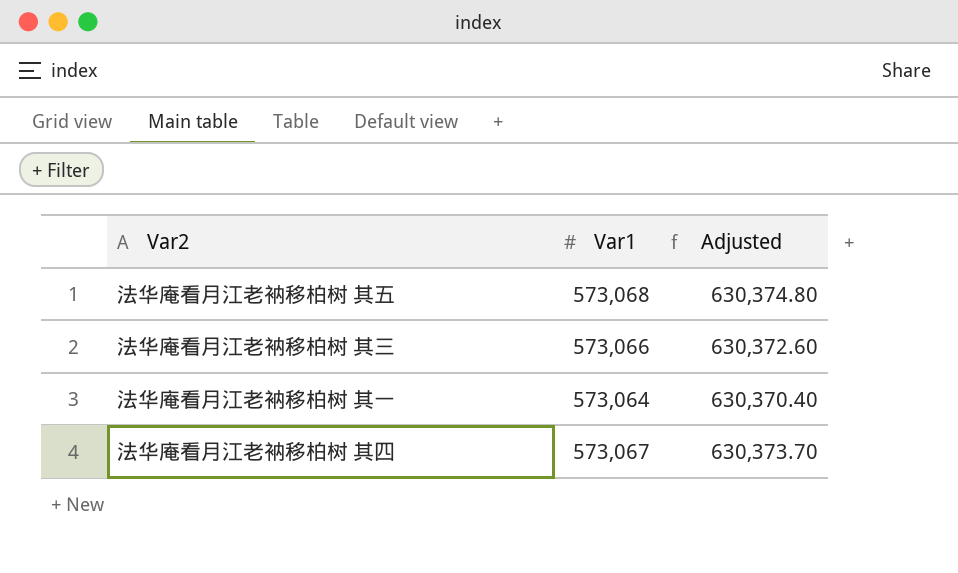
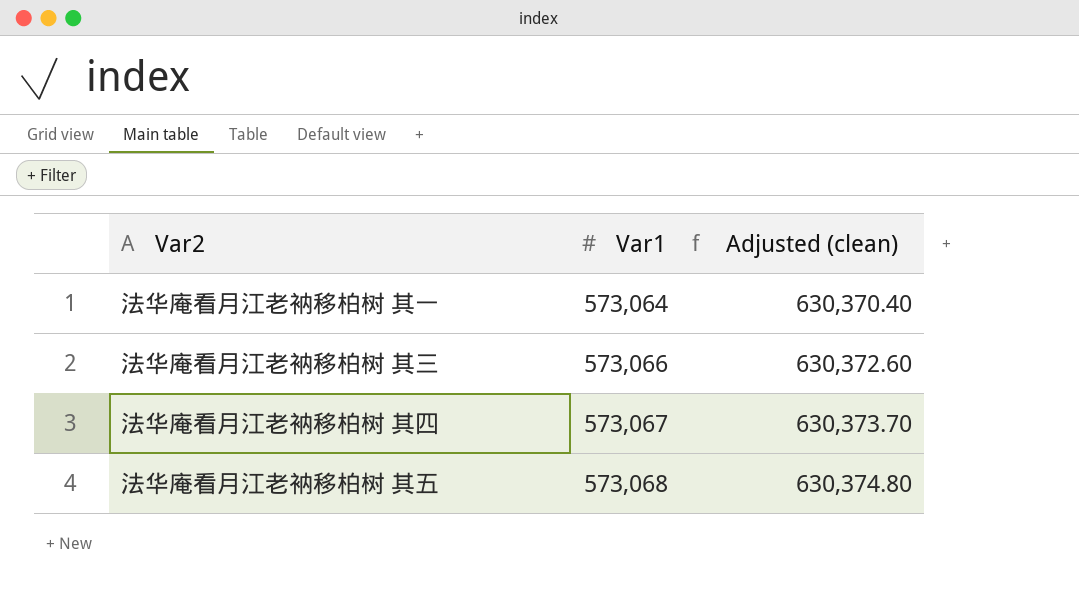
row order: none -> Var1 ascending
column name: Adjusted -> Adjusted (clean)

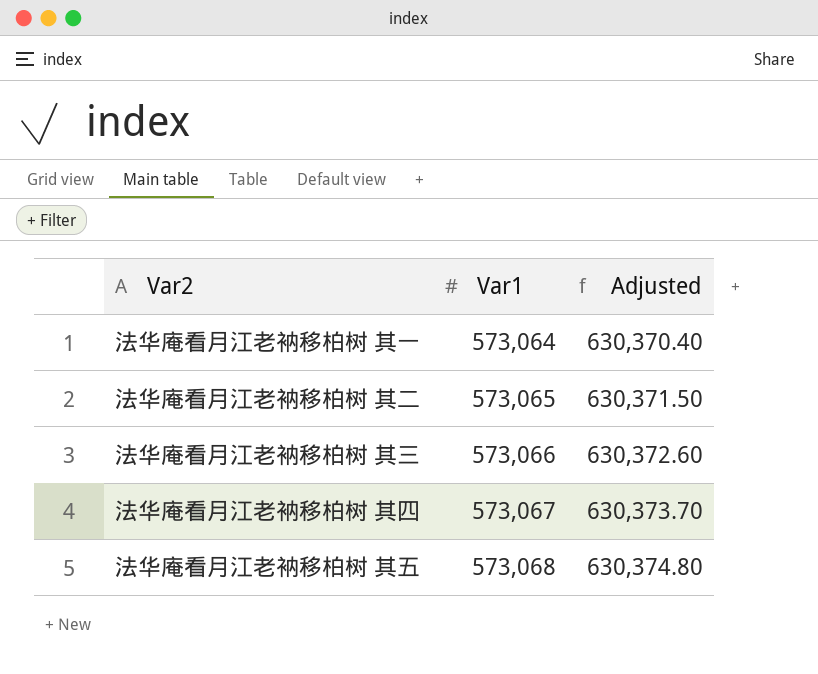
column name: Adjusted (clean) -> Adjusted
row 法华庵看月江老衲移柏树 其二: none -> 573,065 | 630,371.50

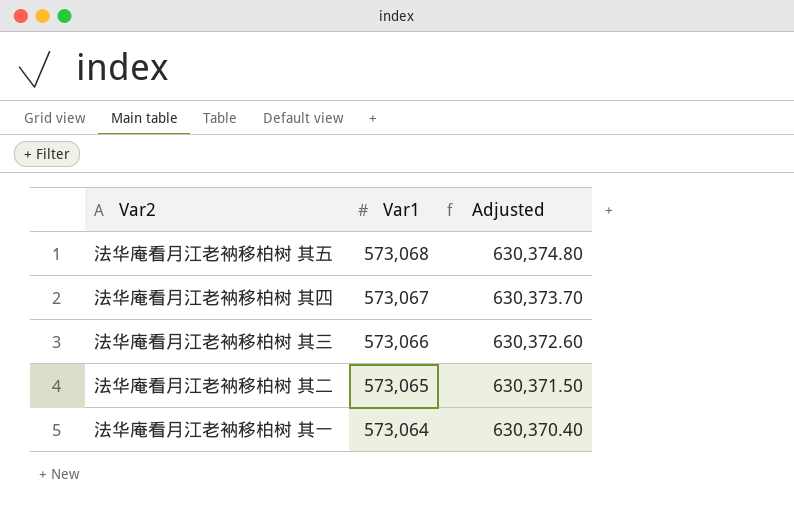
row order: Var1 ascending -> Var1 descending

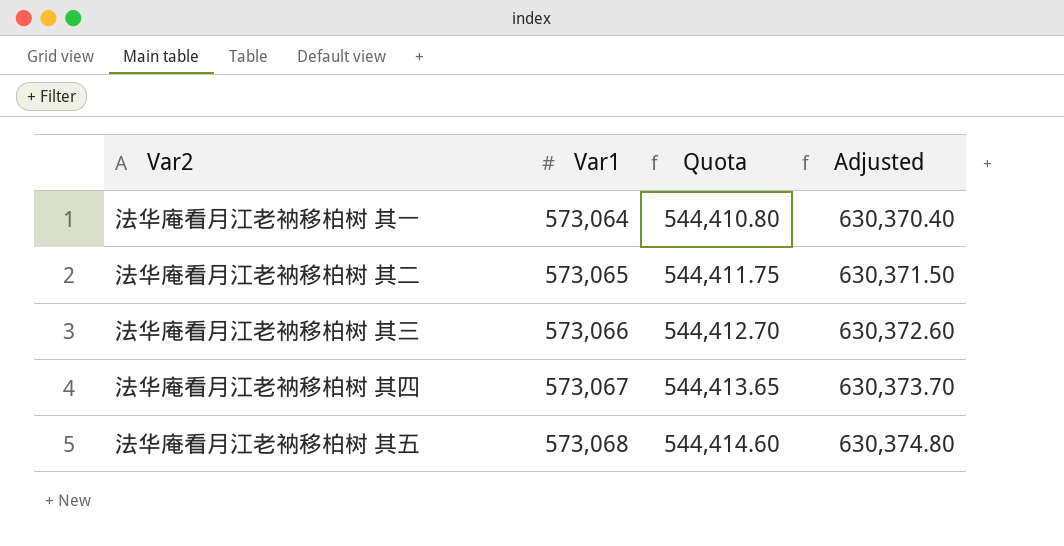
row order: Var1 descending -> Var1 ascending
column Quota | formula: none -> [Var1] * 0.95

